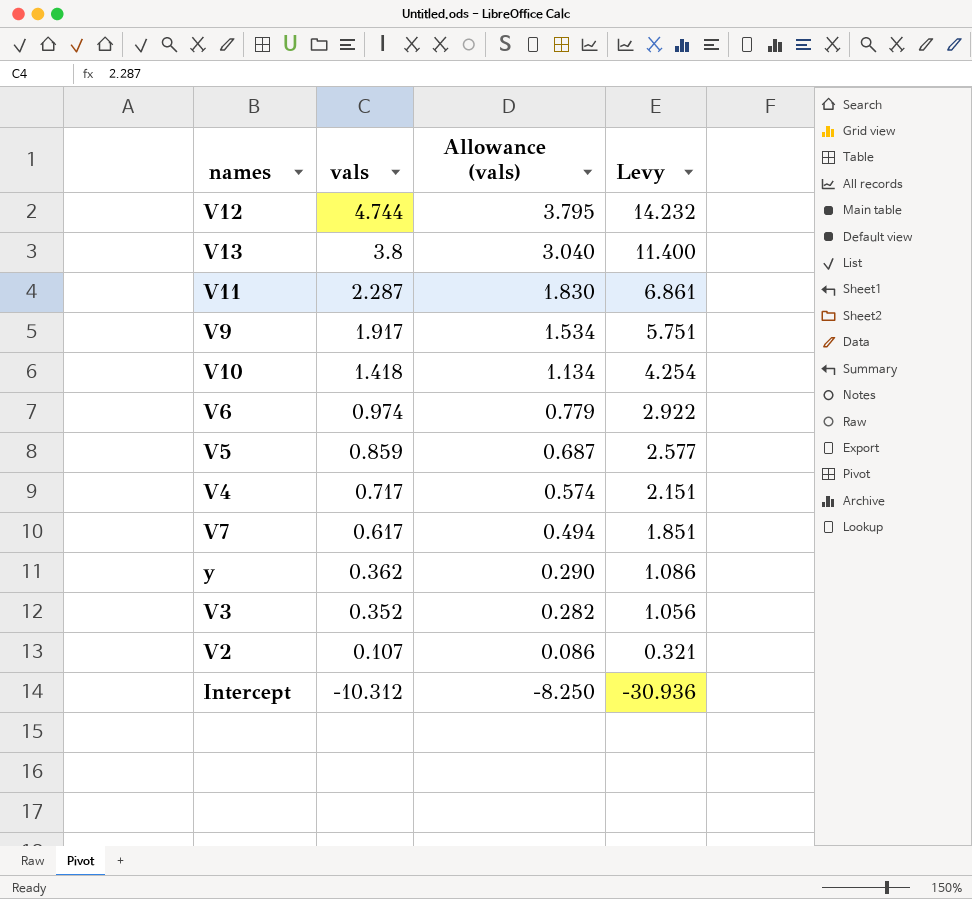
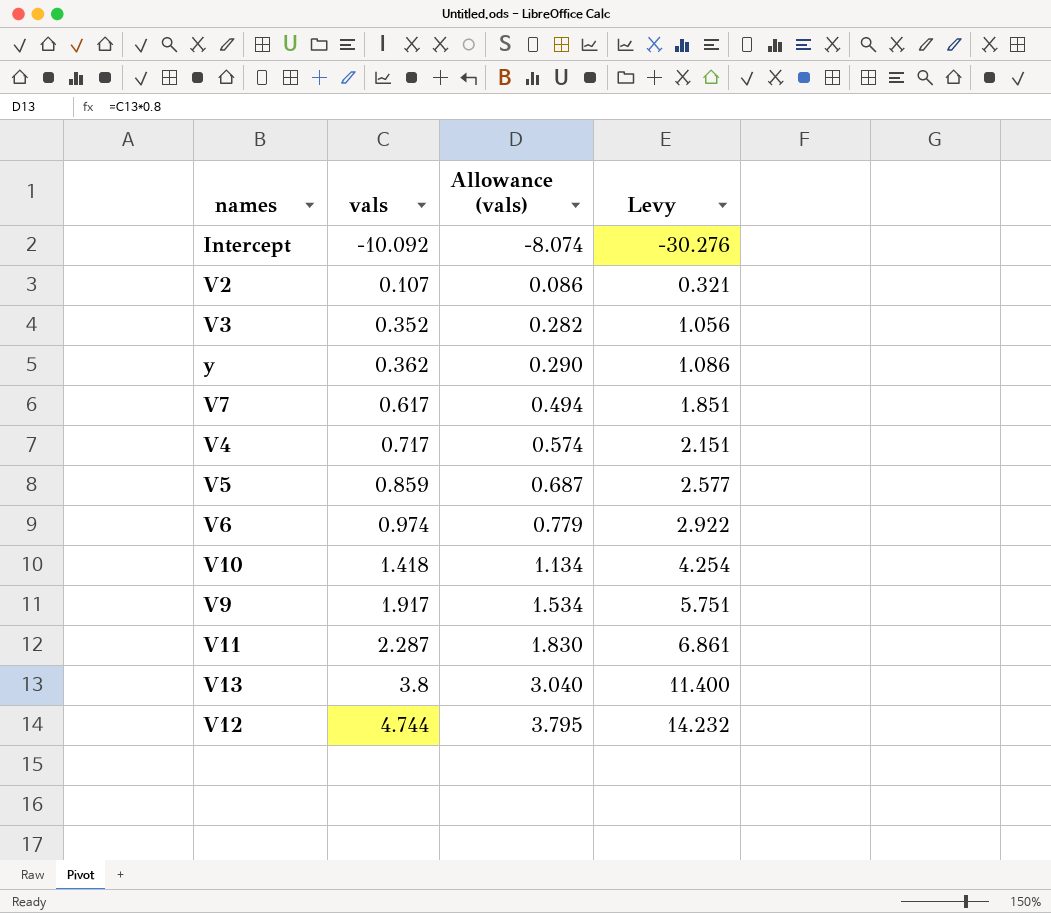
row order: vals descending -> vals ascending
Intercept | vals: -10.312 -> -10.092
Intercept | Allowance (vals): -8.250 -> -8.074
Intercept | Levy: -30.936 -> -30.276

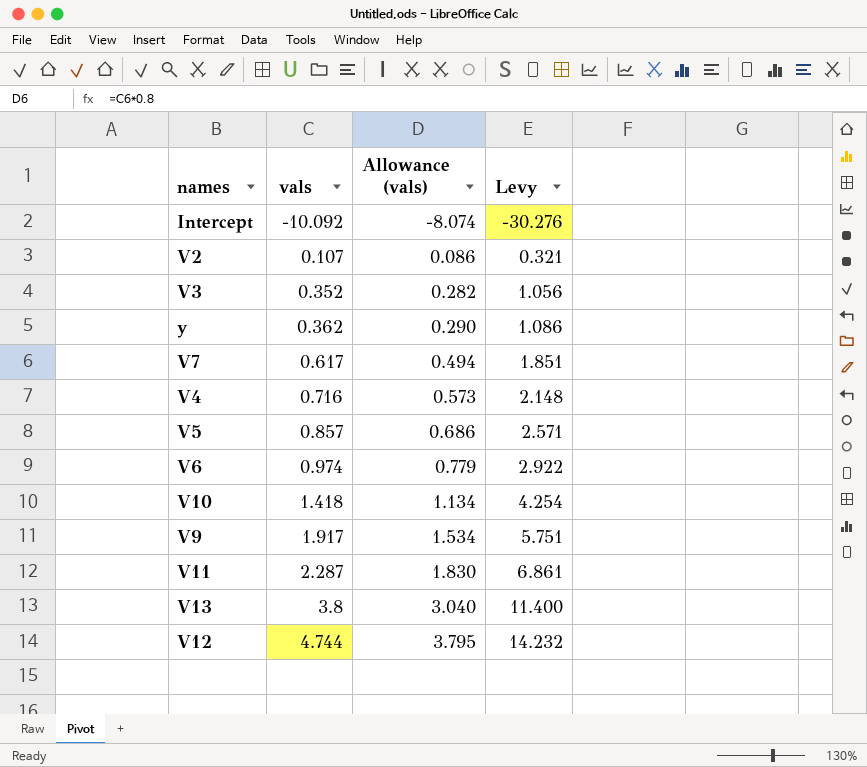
V4 | vals: 0.717 -> 0.716
V4 | Allowance (vals): 0.574 -> 0.573
V4 | Levy: 2.151 -> 2.148
V5 | vals: 0.859 -> 0.857
V5 | Allowance (vals): 0.687 -> 0.686
V5 | Levy: 2.577 -> 2.571

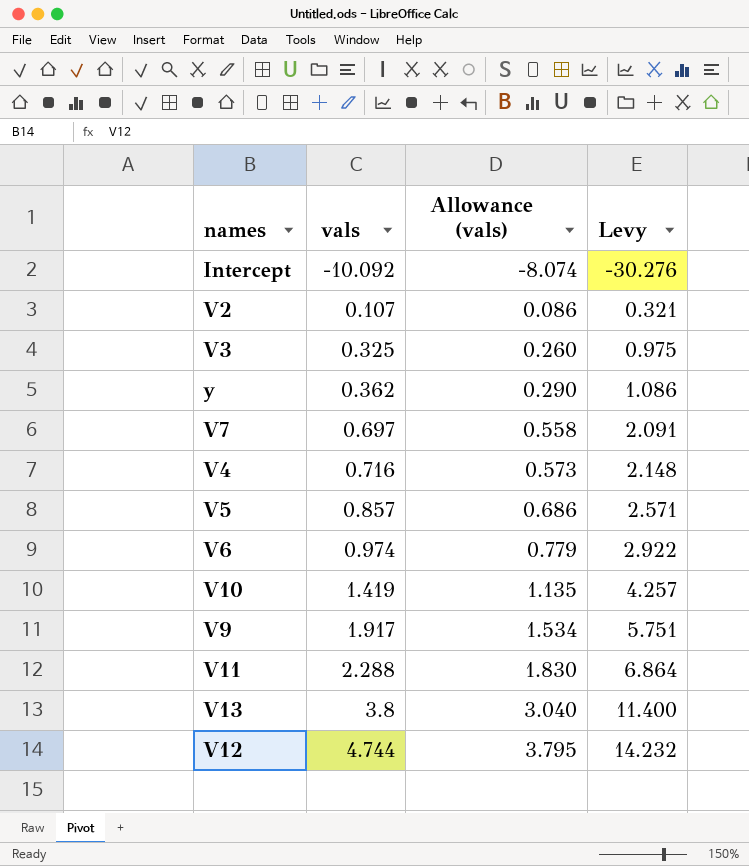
V3 | vals: 0.352 -> 0.325
V3 | Allowance (vals): 0.282 -> 0.260
V3 | Levy: 1.056 -> 0.975
V7 | vals: 0.617 -> 0.697
V7 | Allowance (vals): 0.494 -> 0.558
V7 | Levy: 1.851 -> 2.091
V10 | vals: 1.418 -> 1.419
V10 | Allowance (vals): 1.134 -> 1.135
V10 | Levy: 4.254 -> 4.257
V11 | vals: 2.287 -> 2.288
V11 | Levy: 6.861 -> 6.864

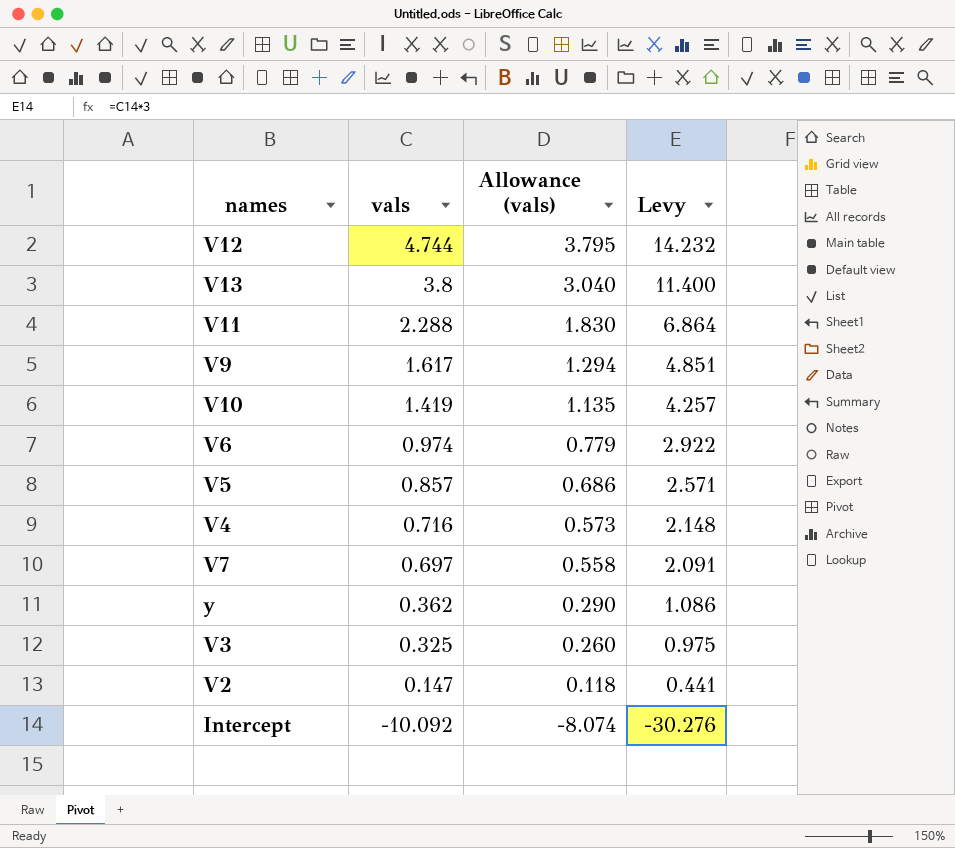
row order: vals ascending -> vals descending
V9 | vals: 1.917 -> 1.617
V9 | Allowance (vals): 1.534 -> 1.294
V9 | Levy: 5.751 -> 4.851
V2 | vals: 0.107 -> 0.147
V2 | Allowance (vals): 0.086 -> 0.118
V2 | Levy: 0.321 -> 0.441

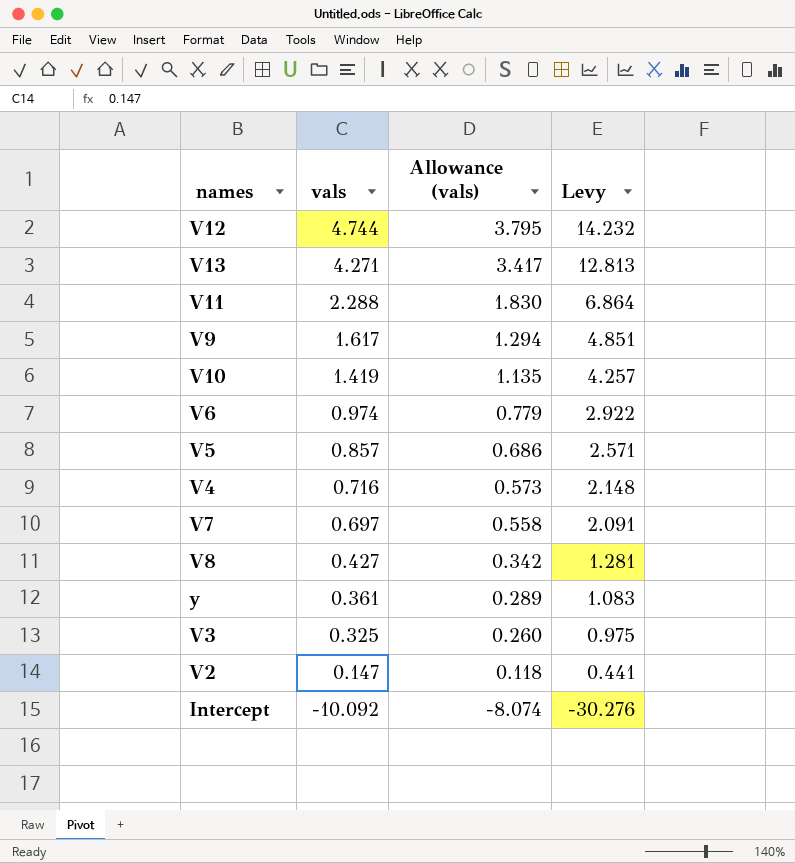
V13 | vals: 3.8 -> 4.271
V13 | Allowance (vals): 3.040 -> 3.417
V13 | Levy: 11.400 -> 12.813
row V8: none -> 0.427 | 0.342 | 1.281
y | vals: 0.362 -> 0.361
y | Allowance (vals): 0.290 -> 0.289
y | Levy: 1.086 -> 1.083

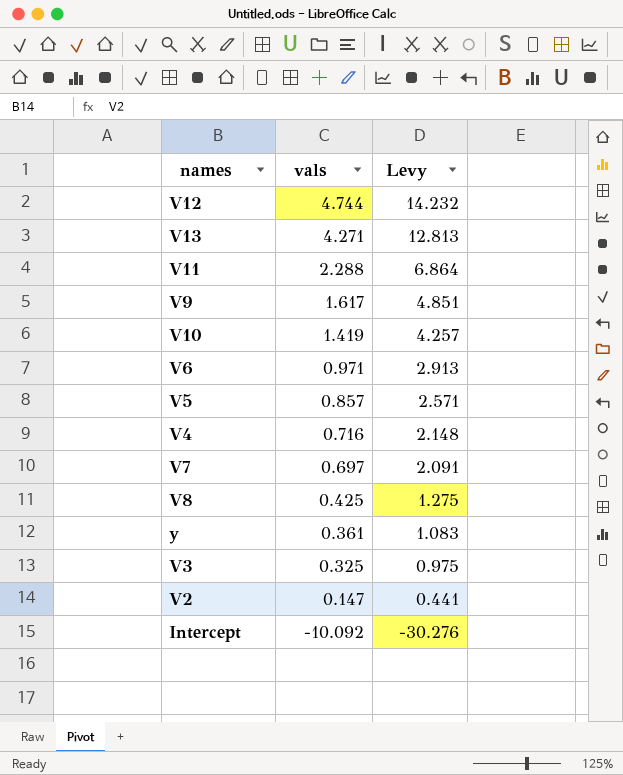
column Allowance (vals) | formula: [vals] * 0.8 -> none
V6 | vals: 0.974 -> 0.971
V6 | Levy: 2.922 -> 2.913
V8 | vals: 0.427 -> 0.425
V8 | Levy: 1.281 -> 1.275

